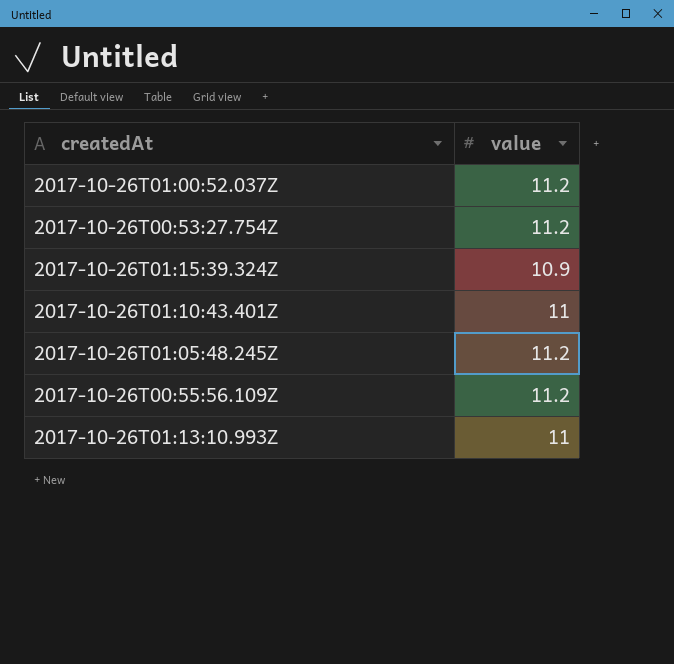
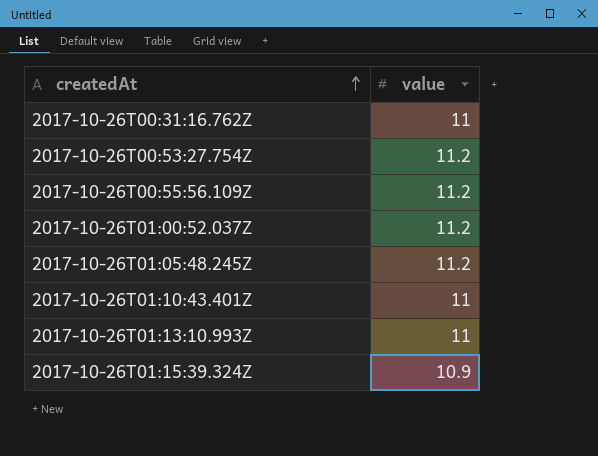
row order: none -> createdAt ascending
row 2017-10-26T00:31:16.762Z: none -> 11

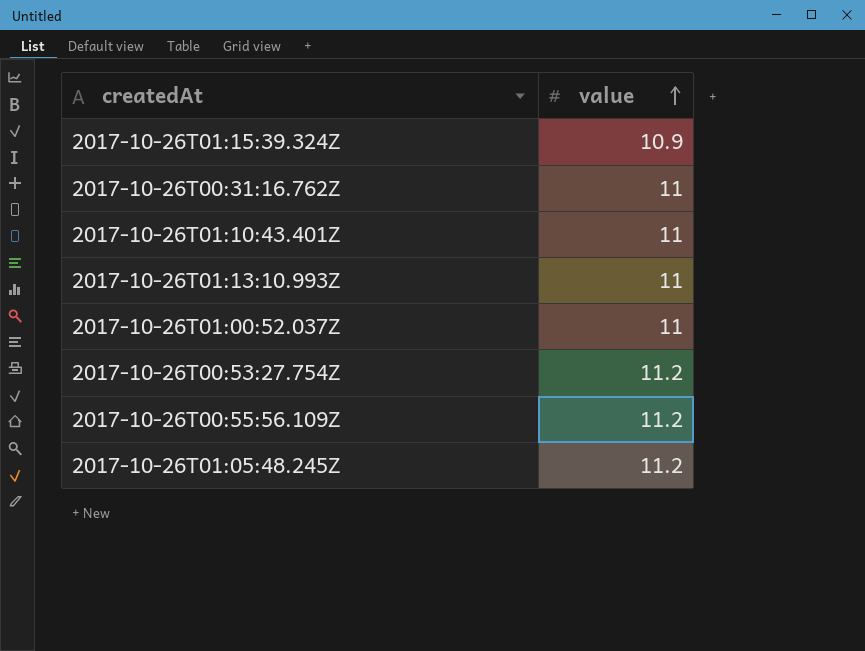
row order: createdAt ascending -> value ascending
2017-10-26T01:00:52.037Z | value: 11.2 -> 11

